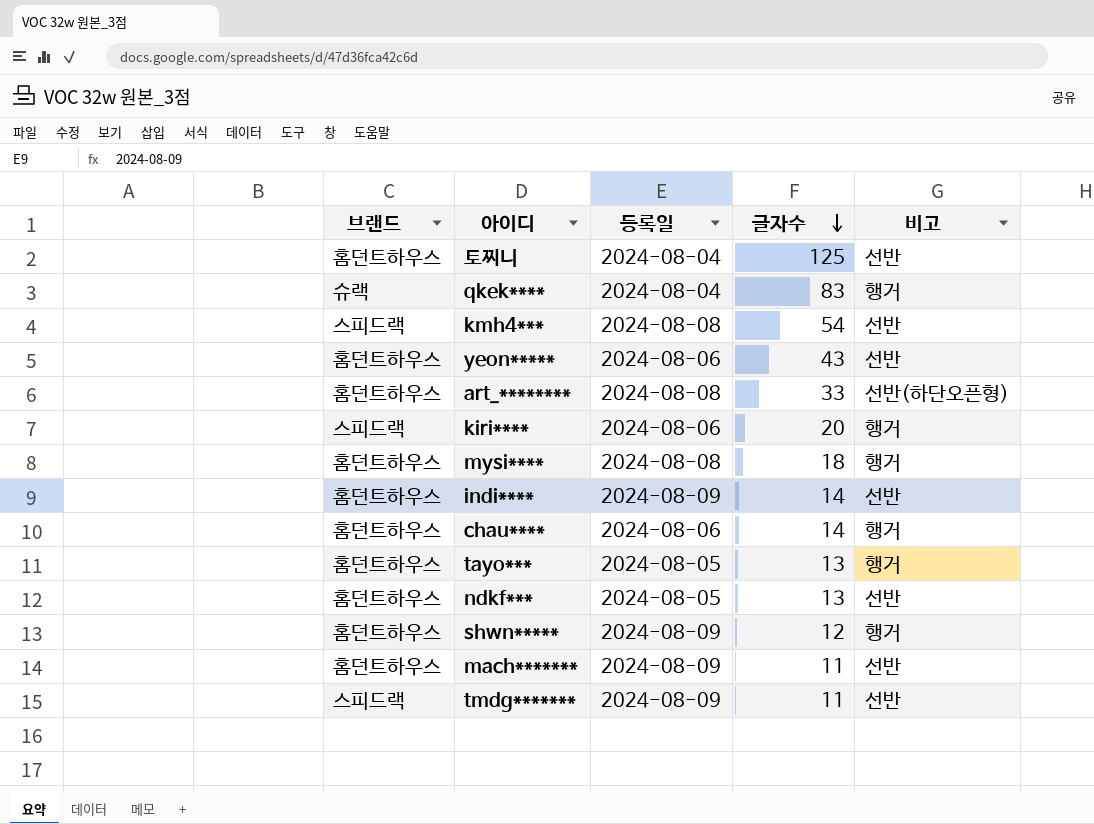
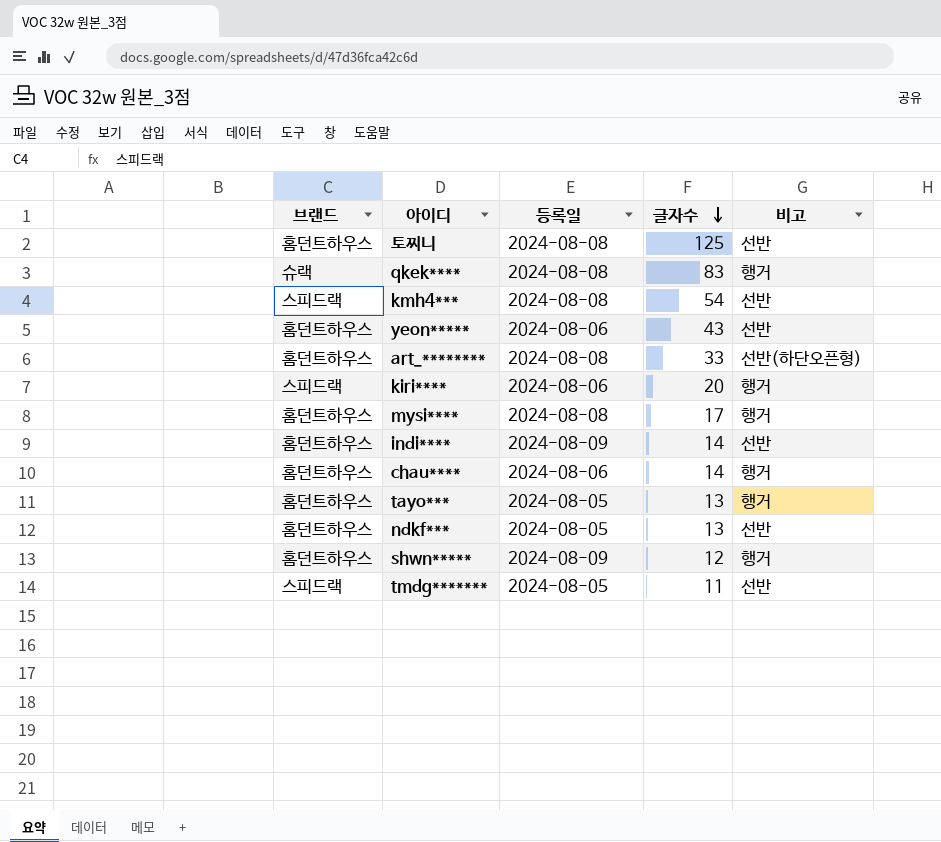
row mach*******: 홈던트하우스 | 2024-08-09 | 11 | 선반 -> none
토찌니 | 등록일: 2024-08-04 -> 2024-08-08
qkek**** | 등록일: 2024-08-04 -> 2024-08-08
mysi**** | 글자수: 18 -> 17
tmdg******* | 등록일: 2024-08-09 -> 2024-08-05

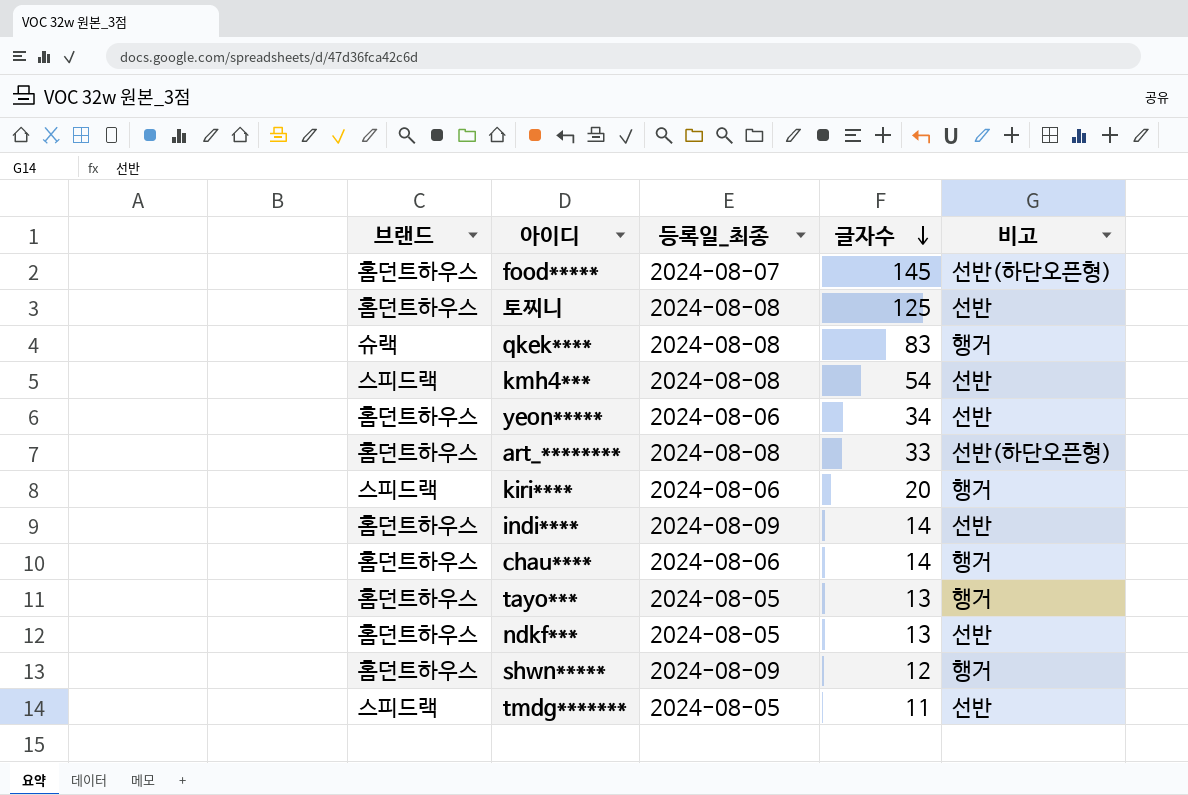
column name: 등록일 -> 등록일_최종
row mysi****: 홈던트하우스 | 2024-08-08 | 17 | 행거 -> none
row food*****: none -> 홈던트하우스 | 2024-08-07 | 145 | 선반(하단오픈형)
yeon***** | 글자수: 43 -> 34

